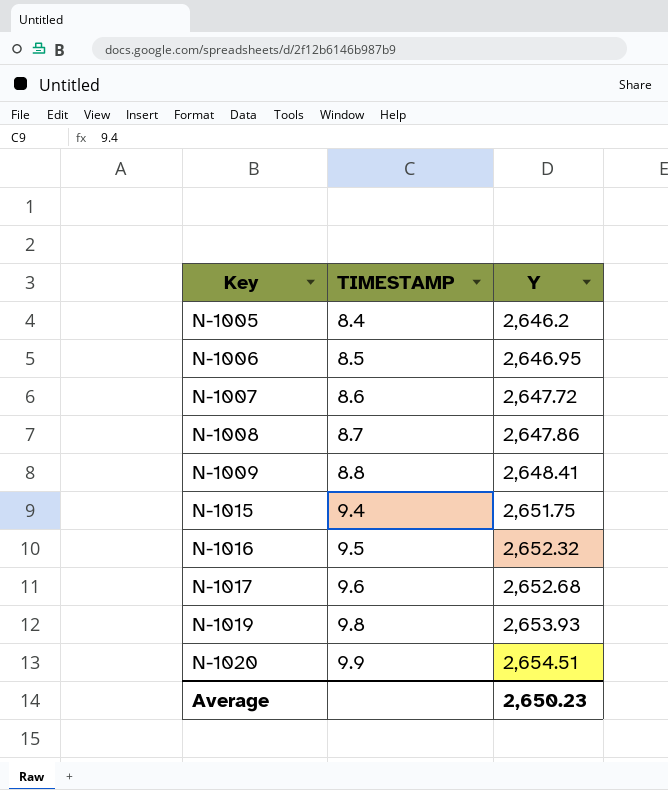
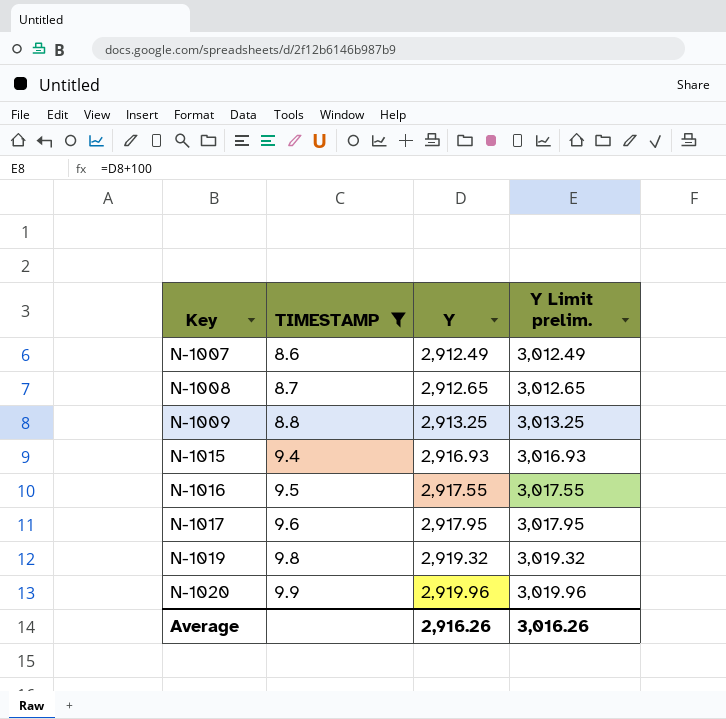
filter: none -> TIMESTAMP >= 8.6
column Y Limit prelim. | formula: none -> [Y] + 100
N-1007 | Y: 2,647.72 -> 2,912.49
N-1008 | Y: 2,647.86 -> 2,912.65
N-1009 | Y: 2,648.41 -> 2,913.25
N-1015 | Y: 2,651.75 -> 2,916.93
N-1016 | Y: 2,652.32 -> 2,917.55
N-1017 | Y: 2,652.68 -> 2,917.95
N-1019 | Y: 2,653.93 -> 2,919.32
N-1020 | Y: 2,654.51 -> 2,919.96
Average | Y: 2,650.23 -> 2,916.26

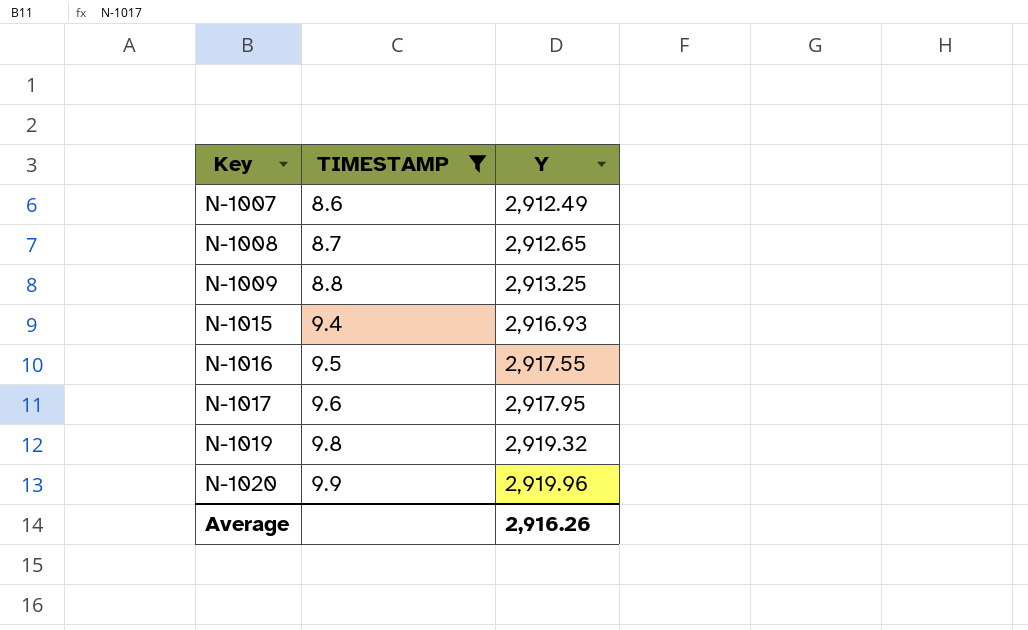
column Y Limit prelim. | formula: [Y] + 100 -> none

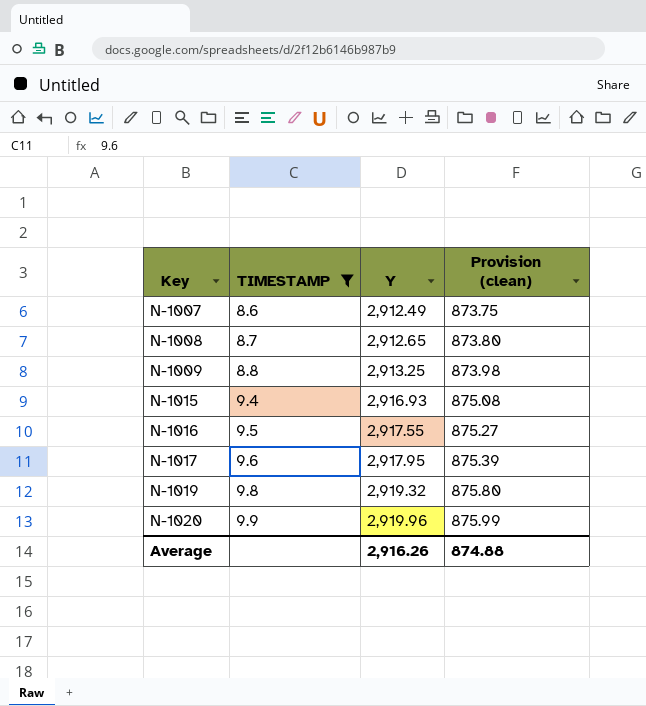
column Provision (clean) | formula: none -> [Y] * 0.3

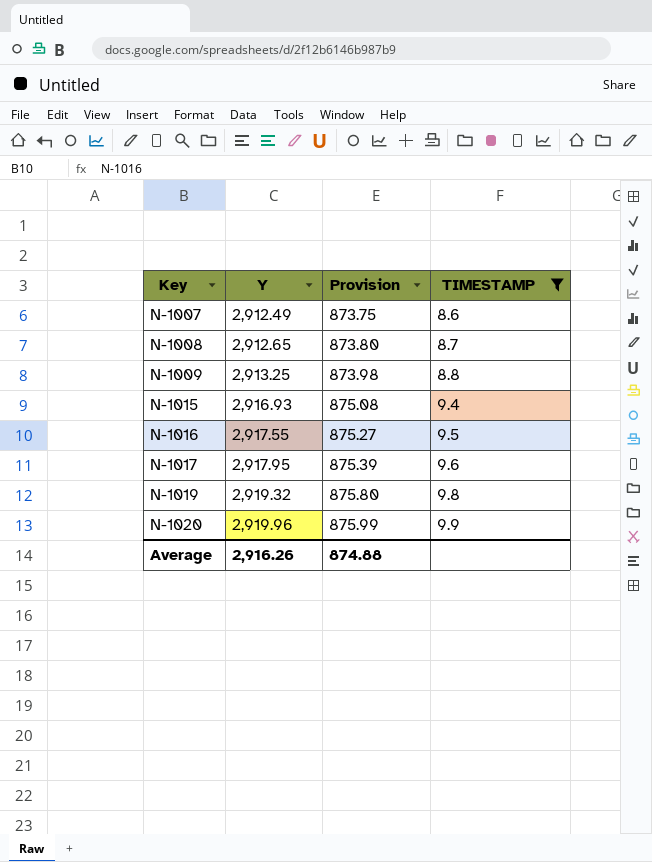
column name: Provision (clean) -> Provision
column TIMESTAMP | position: 2 -> 4

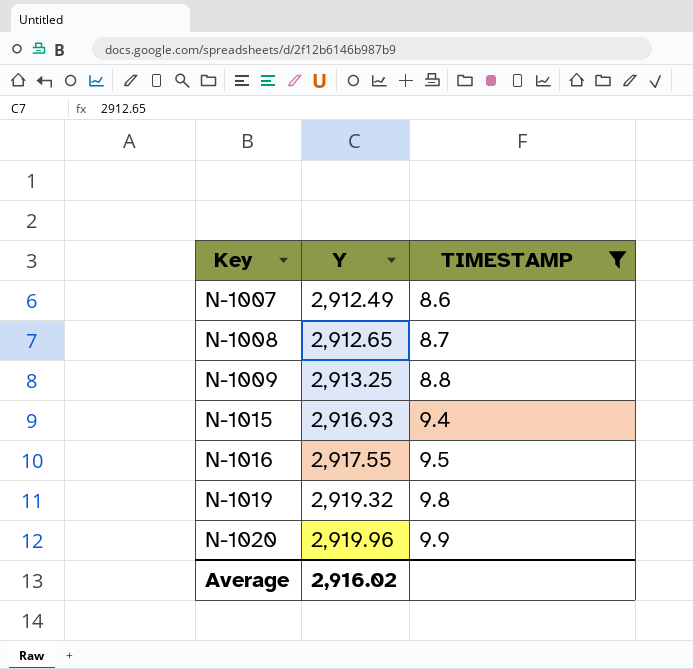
column Provision | formula: [Y] * 0.3 -> none
row N-1017: 2,917.95 | 875.39 | 9.6 -> none
Average | Y: 2,916.26 -> 2,916.02

